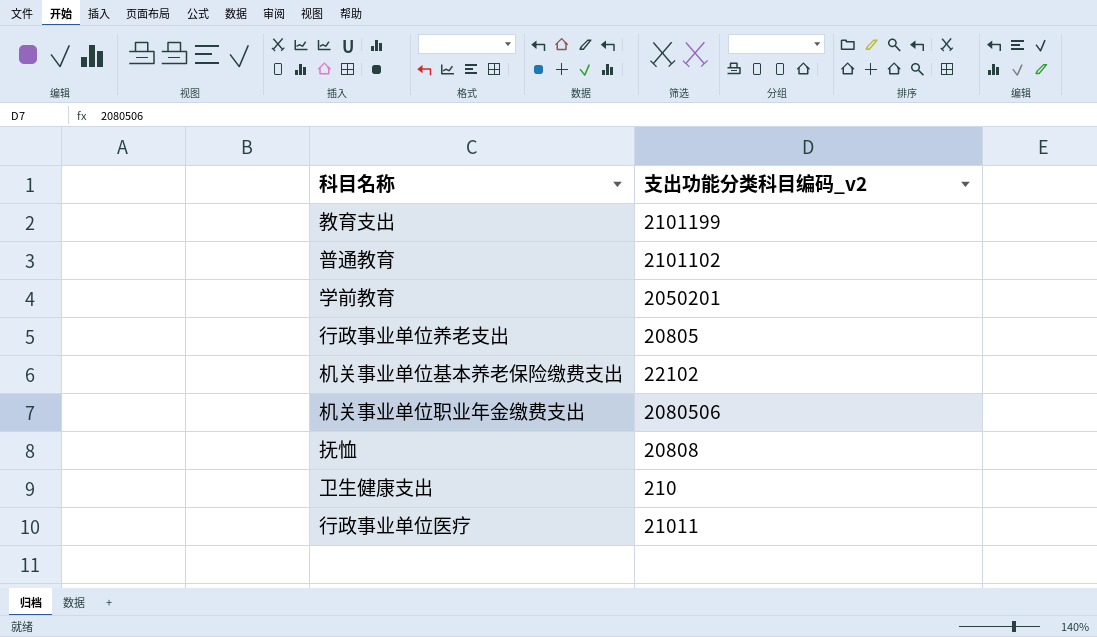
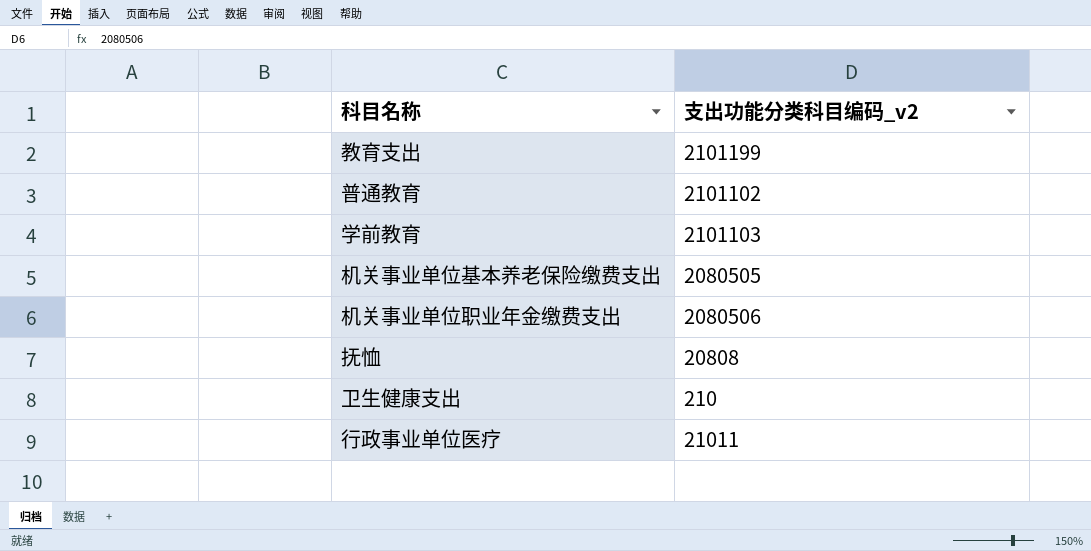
row 行政事业单位养老支出: 20805 -> none
学前教育 | 支出功能分类科目编码_v2: 2050201 -> 2101103
机关事业单位基本养老保险缴费支出 | 支出功能分类科目编码_v2: 22102 -> 2080505

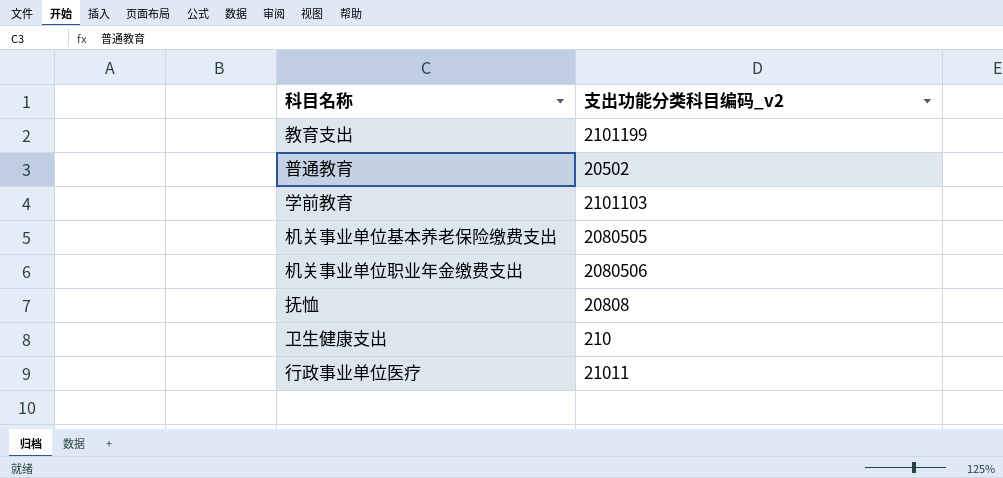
普通教育 | 支出功能分类科目编码_v2: 2101102 -> 20502

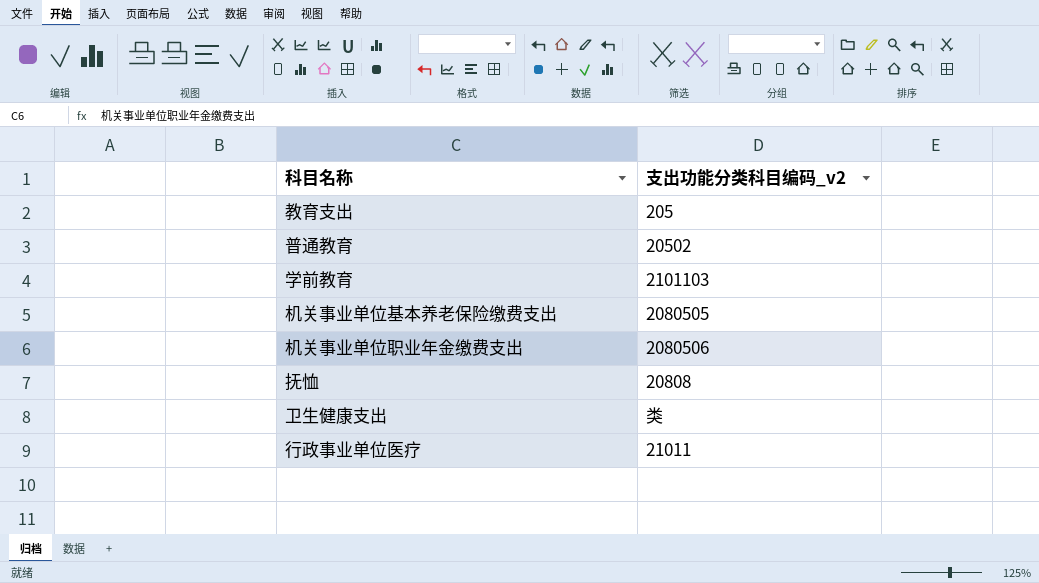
教育支出 | 支出功能分类科目编码_v2: 2101199 -> 205
卫生健康支出 | 支出功能分类科目编码_v2: 210 -> 类

